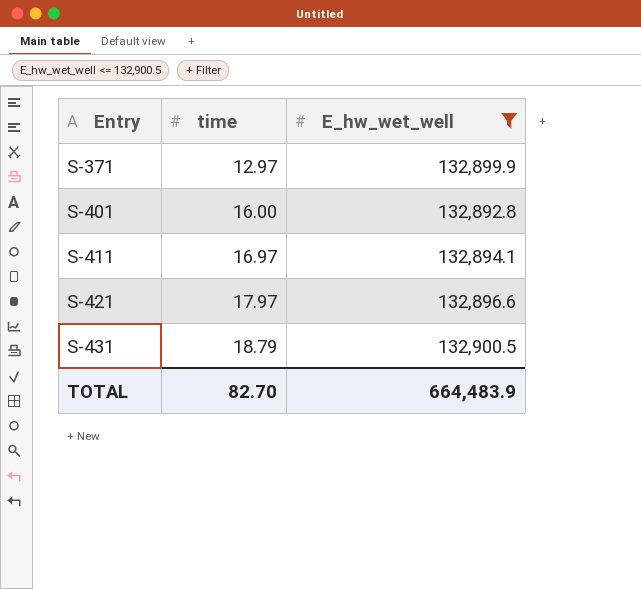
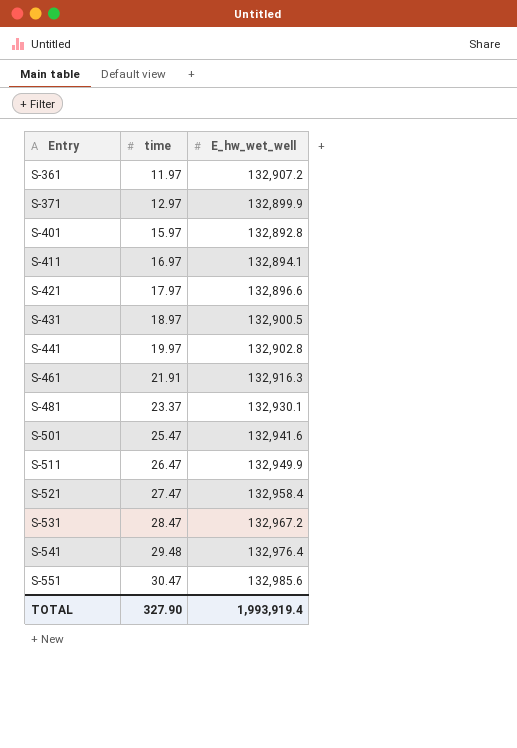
filter: E_hw_wet_well <= 132,900.5 -> none
S-401 | time: 16.00 -> 15.97
S-431 | time: 18.79 -> 18.97
TOTAL | time: 82.70 -> 327.90
TOTAL | E_hw_wet_well: 664,483.9 -> 1,993,919.4

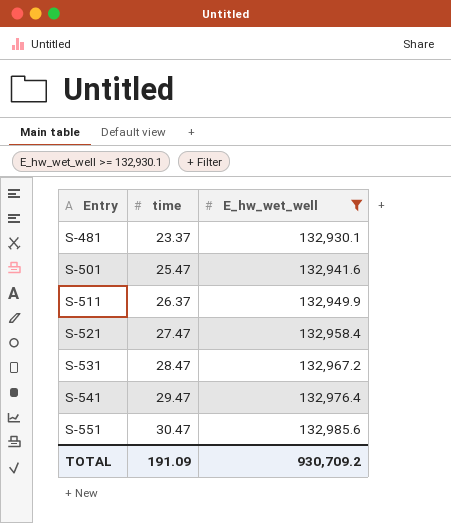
filter: none -> E_hw_wet_well >= 132,930.1
S-511 | time: 26.47 -> 26.37
S-541 | time: 29.48 -> 29.47
TOTAL | time: 327.90 -> 191.09
TOTAL | E_hw_wet_well: 1,993,919.4 -> 930,709.2

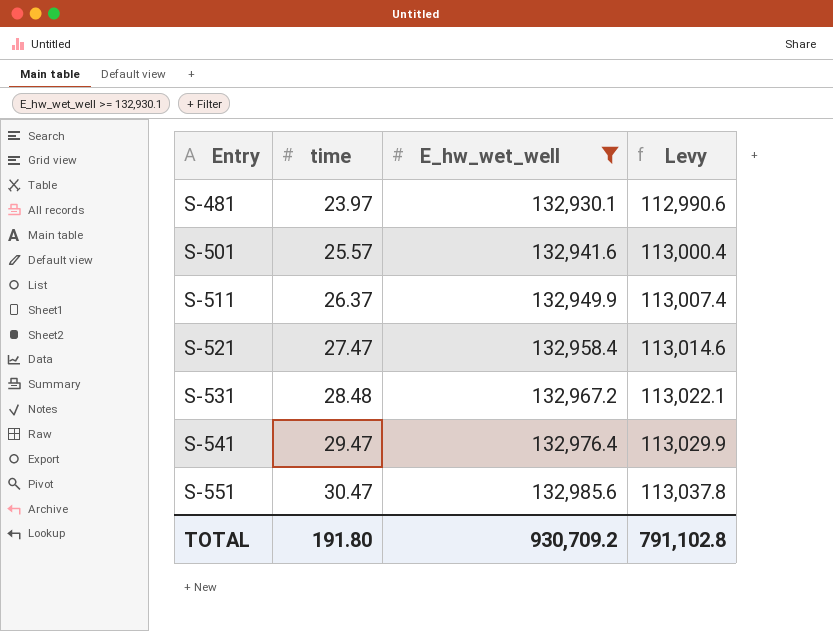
column Levy | formula: none -> [E_hw_wet_well] * 0.85
S-481 | time: 23.37 -> 23.97
S-501 | time: 25.47 -> 25.57
S-531 | time: 28.47 -> 28.48
TOTAL | time: 191.09 -> 191.80

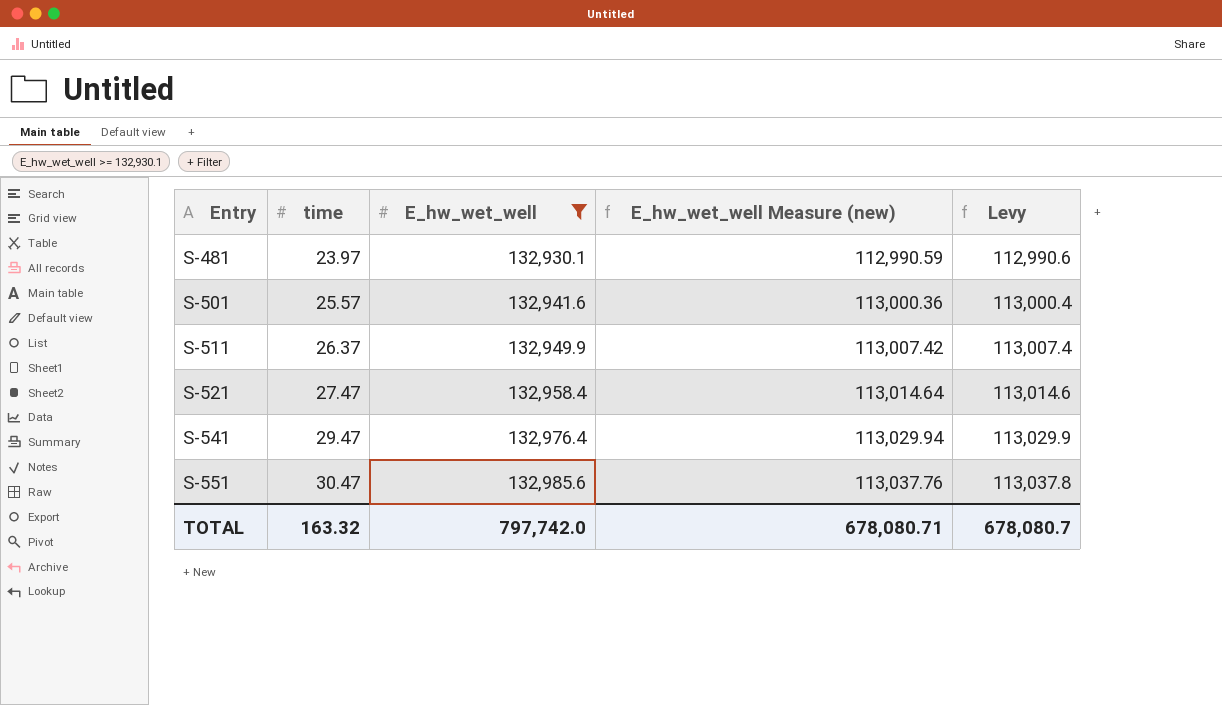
column E_hw_wet_well Measure (new) | formula: none -> [E_hw_wet_well] * 0.85
row S-531: 28.48 | 132,967.2 | 113,022.1 -> none
TOTAL | time: 191.80 -> 163.32
TOTAL | E_hw_wet_well: 930,709.2 -> 797,742.0
TOTAL | Levy: 791,102.8 -> 678,080.7

